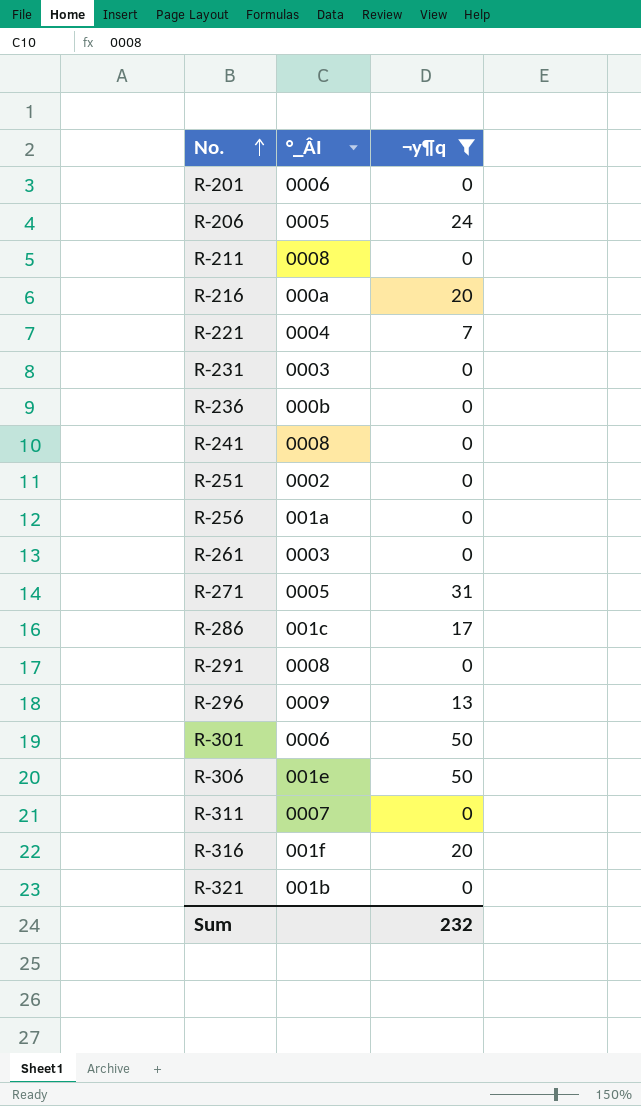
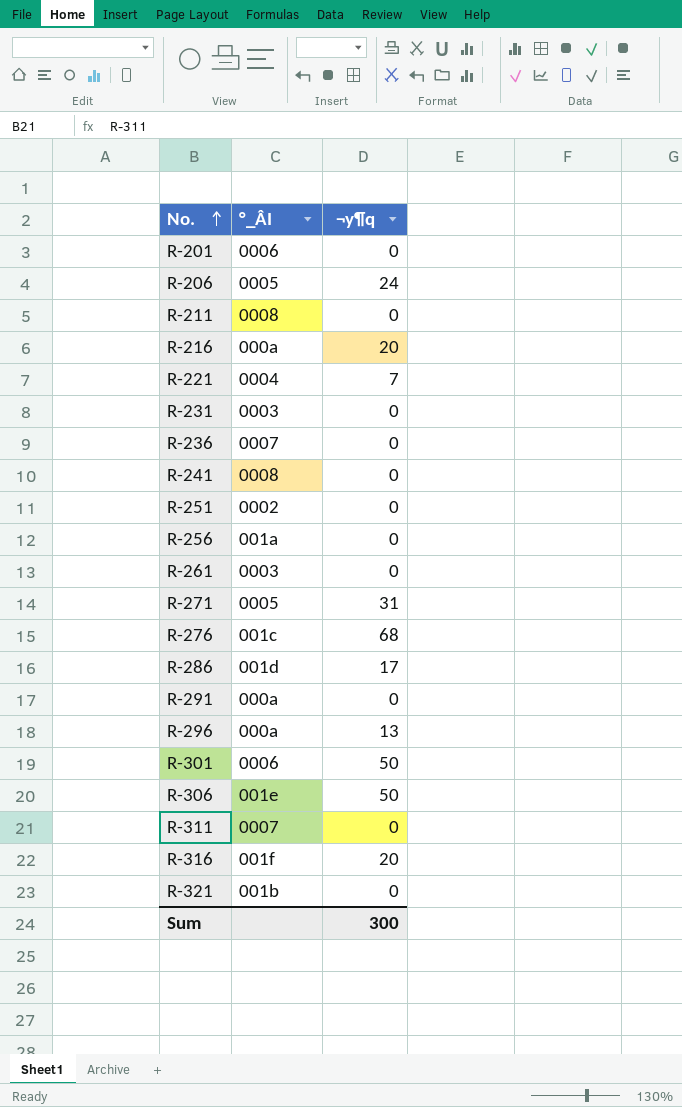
filter: ¬y¶q != 68 -> none
R-236 | °_ÂI: 000b -> 0007
R-286 | °_ÂI: 001c -> 001d
R-291 | °_ÂI: 0008 -> 000a
R-296 | °_ÂI: 0009 -> 000a
Sum | ¬y¶q: 232 -> 300

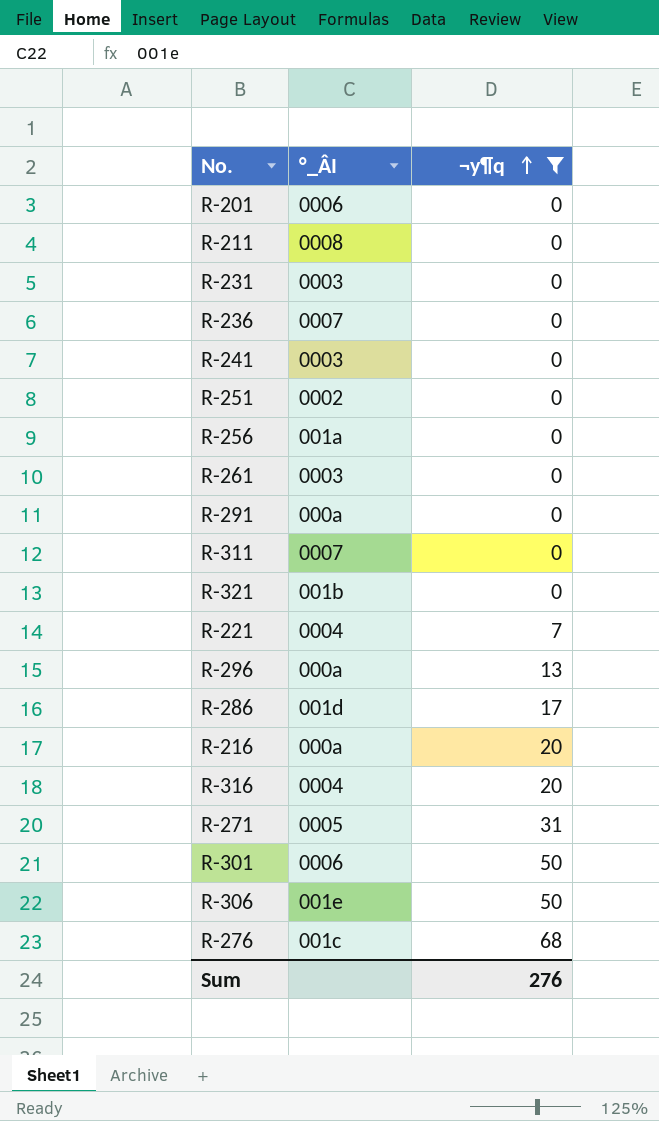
filter: none -> ¬y¶q != 24
row order: No. ascending -> ¬y¶q ascending
R-241 | °_ÂI: 0008 -> 0003
R-316 | °_ÂI: 001f -> 0004
Sum | ¬y¶q: 300 -> 276

